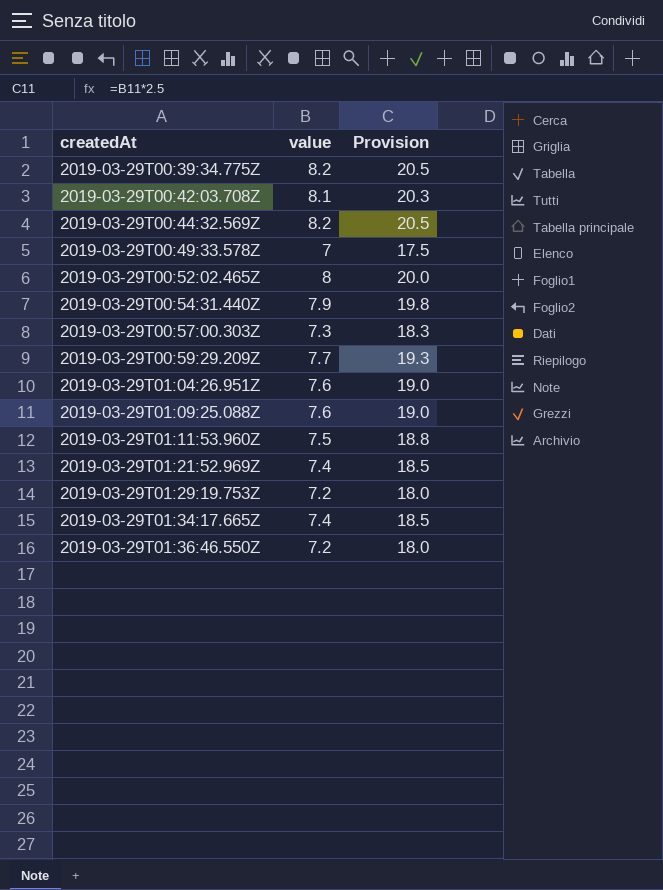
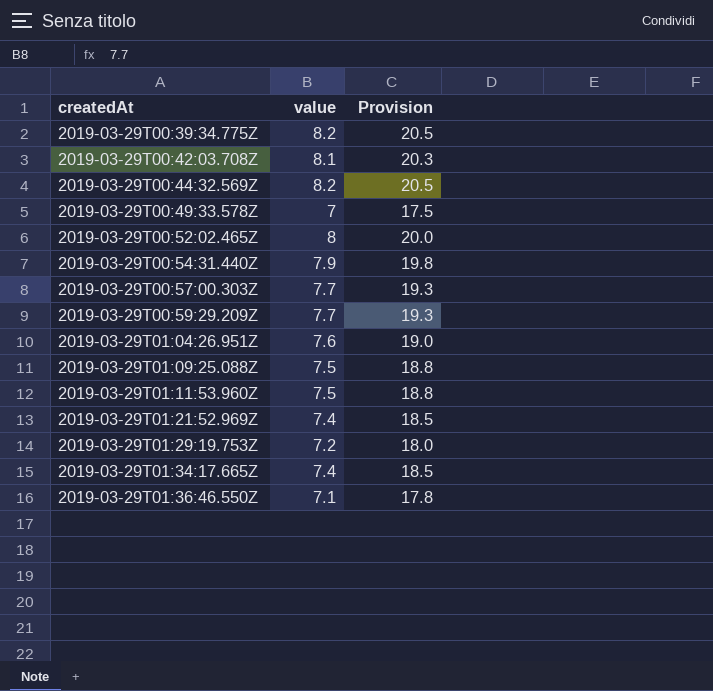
2019-03-29T00:57:00.303Z | value: 7.3 -> 7.7
2019-03-29T00:57:00.303Z | Provision: 18.3 -> 19.3
2019-03-29T01:09:25.088Z | value: 7.6 -> 7.5
2019-03-29T01:09:25.088Z | Provision: 19.0 -> 18.8
2019-03-29T01:36:46.550Z | value: 7.2 -> 7.1
2019-03-29T01:36:46.550Z | Provision: 18.0 -> 17.8

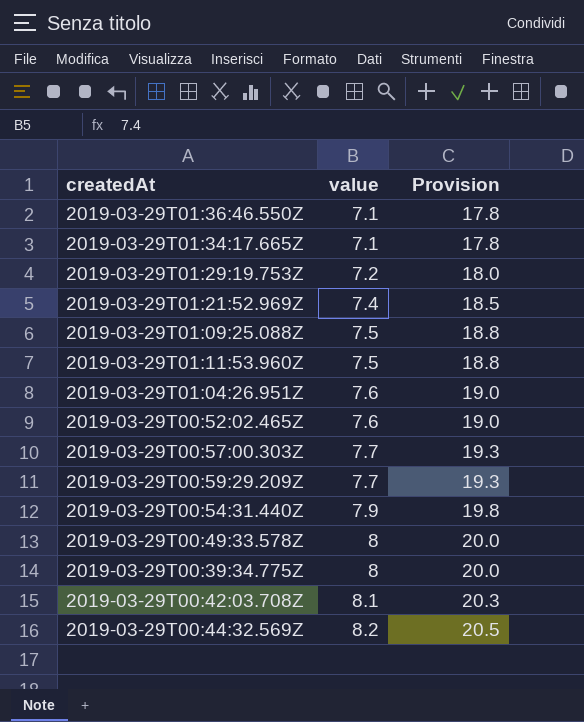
row order: createdAt ascending -> value ascending
2019-03-29T01:34:17.665Z | value: 7.4 -> 7.1
2019-03-29T01:34:17.665Z | Provision: 18.5 -> 17.8
2019-03-29T00:52:02.465Z | value: 8 -> 7.6
2019-03-29T00:52:02.465Z | Provision: 20.0 -> 19.0
2019-03-29T00:49:33.578Z | value: 7 -> 8
2019-03-29T00:49:33.578Z | Provision: 17.5 -> 20.0
2019-03-29T00:39:34.775Z | value: 8.2 -> 8
2019-03-29T00:39:34.775Z | Provision: 20.5 -> 20.0

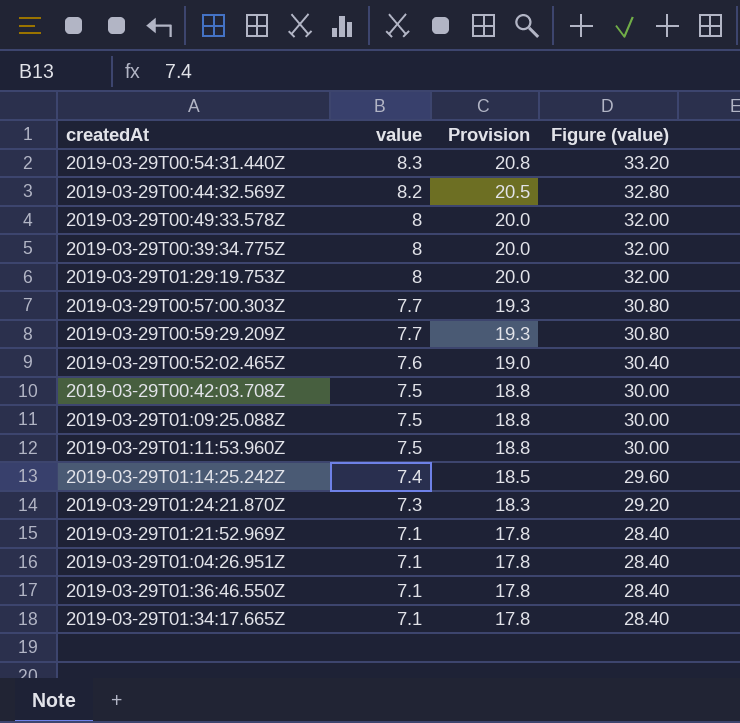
row order: value ascending -> value descending
column Figure (value) | formula: none -> [value] * 4
2019-03-29T00:54:31.440Z | value: 7.9 -> 8.3
2019-03-29T00:54:31.440Z | Provision: 19.8 -> 20.8
2019-03-29T01:29:19.753Z | value: 7.2 -> 8
2019-03-29T01:29:19.753Z | Provision: 18.0 -> 20.0
2019-03-29T00:42:03.708Z | value: 8.1 -> 7.5
2019-03-29T00:42:03.708Z | Provision: 20.3 -> 18.8
row 2019-03-29T01:14:25.242Z: none -> 7.4 | 18.5 | 29.60
row 2019-03-29T01:24:21.870Z: none -> 7.3 | 18.3 | 29.20
2019-03-29T01:21:52.969Z | value: 7.4 -> 7.1
2019-03-29T01:21:52.969Z | Provision: 18.5 -> 17.8
2019-03-29T01:04:26.951Z | value: 7.6 -> 7.1
2019-03-29T01:04:26.951Z | Provision: 19.0 -> 17.8

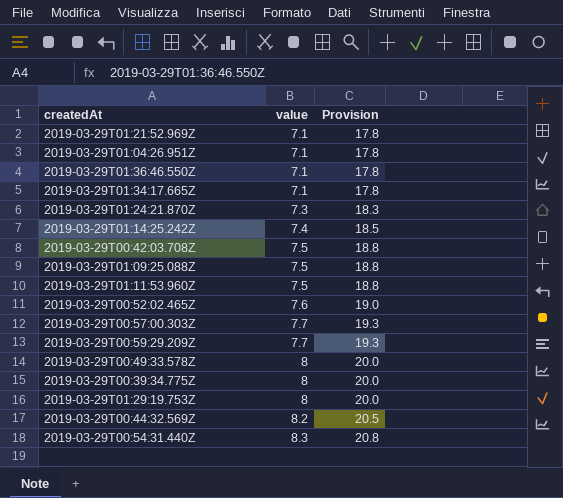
row order: value descending -> value ascending
column Figure (value) | formula: [value] * 4 -> none

